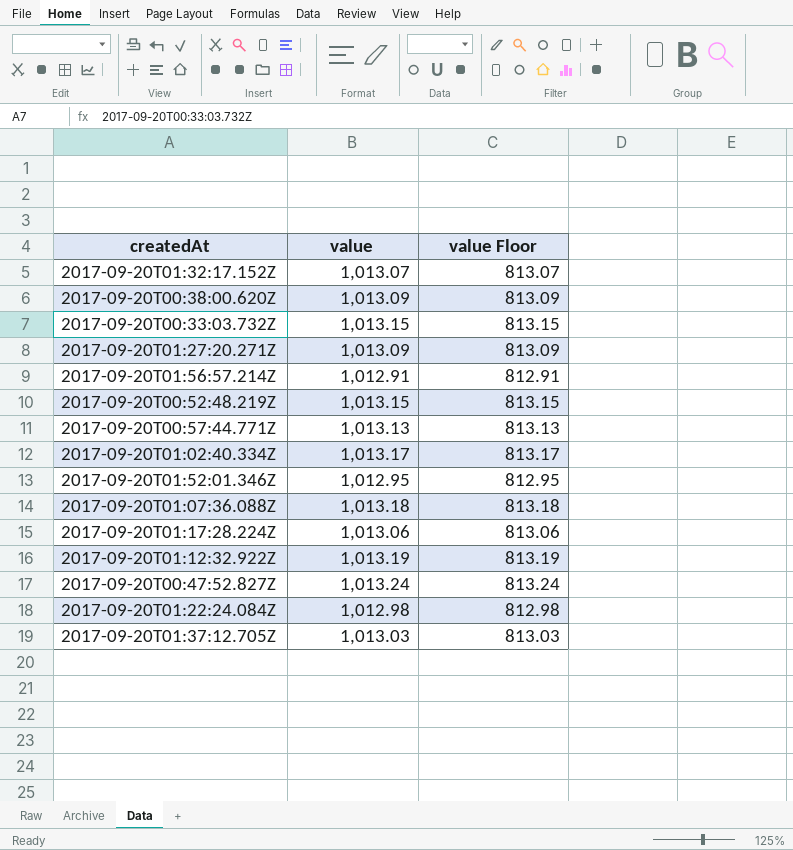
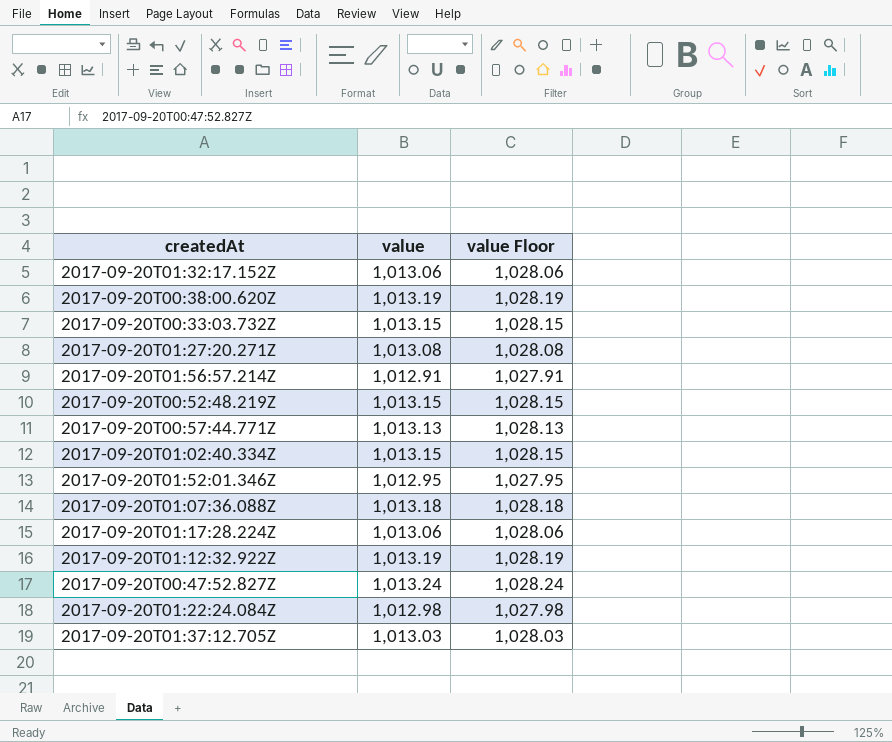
column value Floor | formula: [value] - 200 -> [value] + 15
2017-09-20T01:32:17.152Z | value: 1,013.07 -> 1,013.06
2017-09-20T00:38:00.620Z | value: 1,013.09 -> 1,013.19
2017-09-20T01:27:20.271Z | value: 1,013.09 -> 1,013.08
2017-09-20T01:02:40.334Z | value: 1,013.17 -> 1,013.15

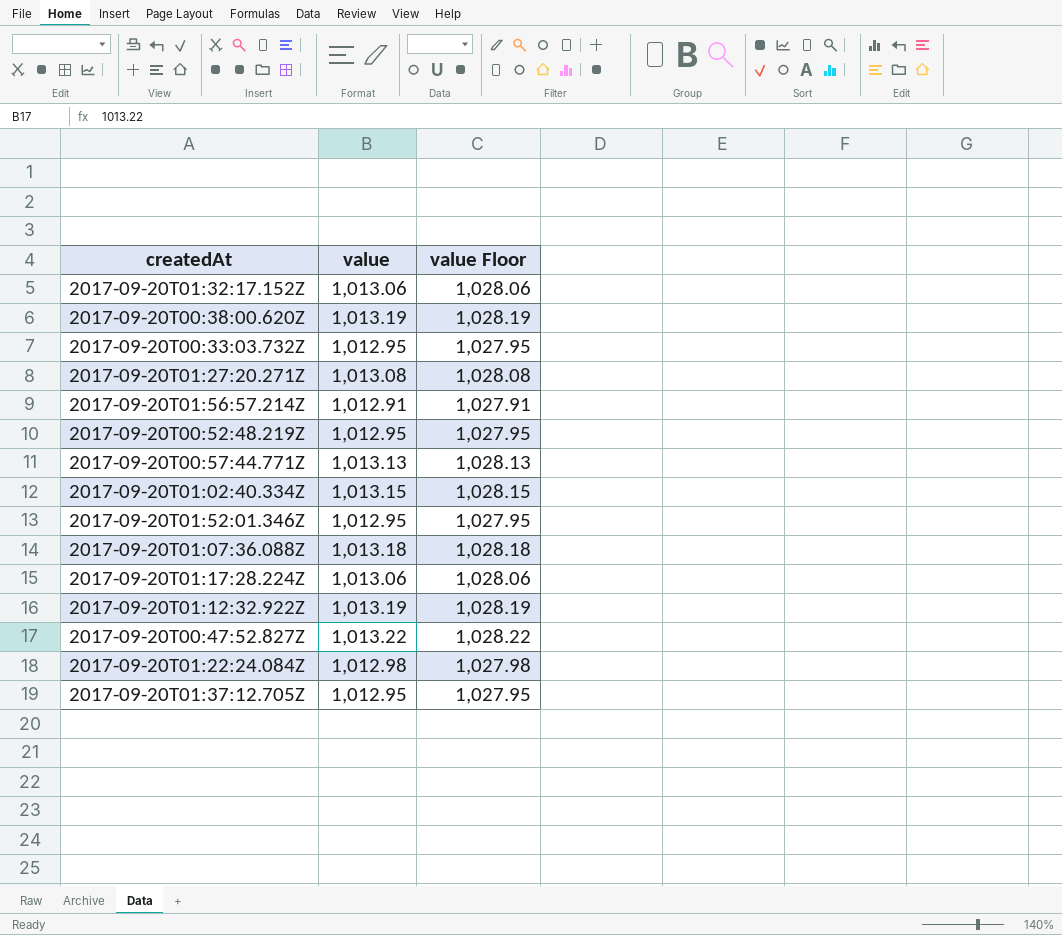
2017-09-20T00:33:03.732Z | value: 1,013.15 -> 1,012.95
2017-09-20T00:33:03.732Z | value Floor: 1,028.15 -> 1,027.95
2017-09-20T00:52:48.219Z | value: 1,013.15 -> 1,012.95
2017-09-20T00:52:48.219Z | value Floor: 1,028.15 -> 1,027.95
2017-09-20T00:47:52.827Z | value: 1,013.24 -> 1,013.22
2017-09-20T00:47:52.827Z | value Floor: 1,028.24 -> 1,028.22
2017-09-20T01:37:12.705Z | value: 1,013.03 -> 1,012.95
2017-09-20T01:37:12.705Z | value Floor: 1,028.03 -> 1,027.95

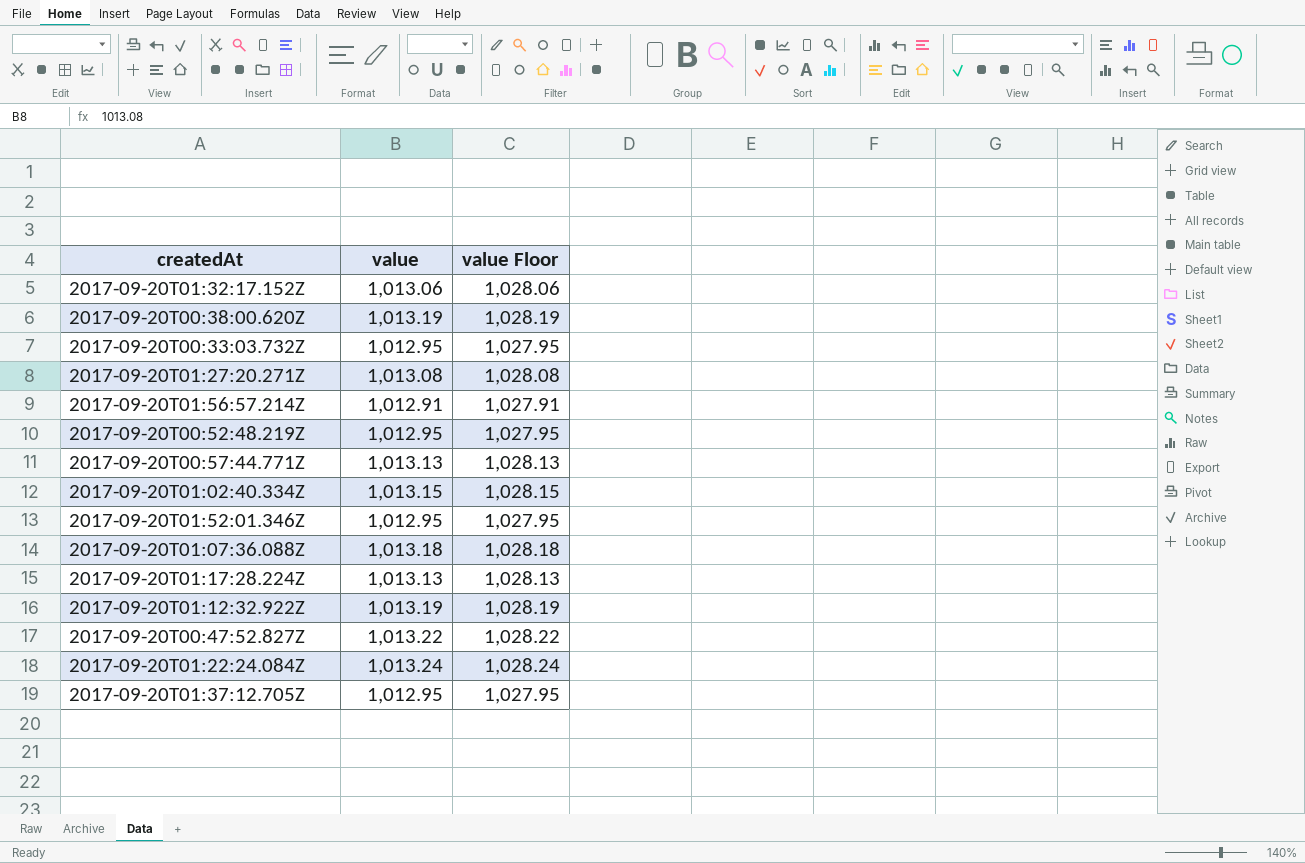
2017-09-20T01:17:28.224Z | value: 1,013.06 -> 1,013.13
2017-09-20T01:17:28.224Z | value Floor: 1,028.06 -> 1,028.13
2017-09-20T01:22:24.084Z | value: 1,012.98 -> 1,013.24
2017-09-20T01:22:24.084Z | value Floor: 1,027.98 -> 1,028.24

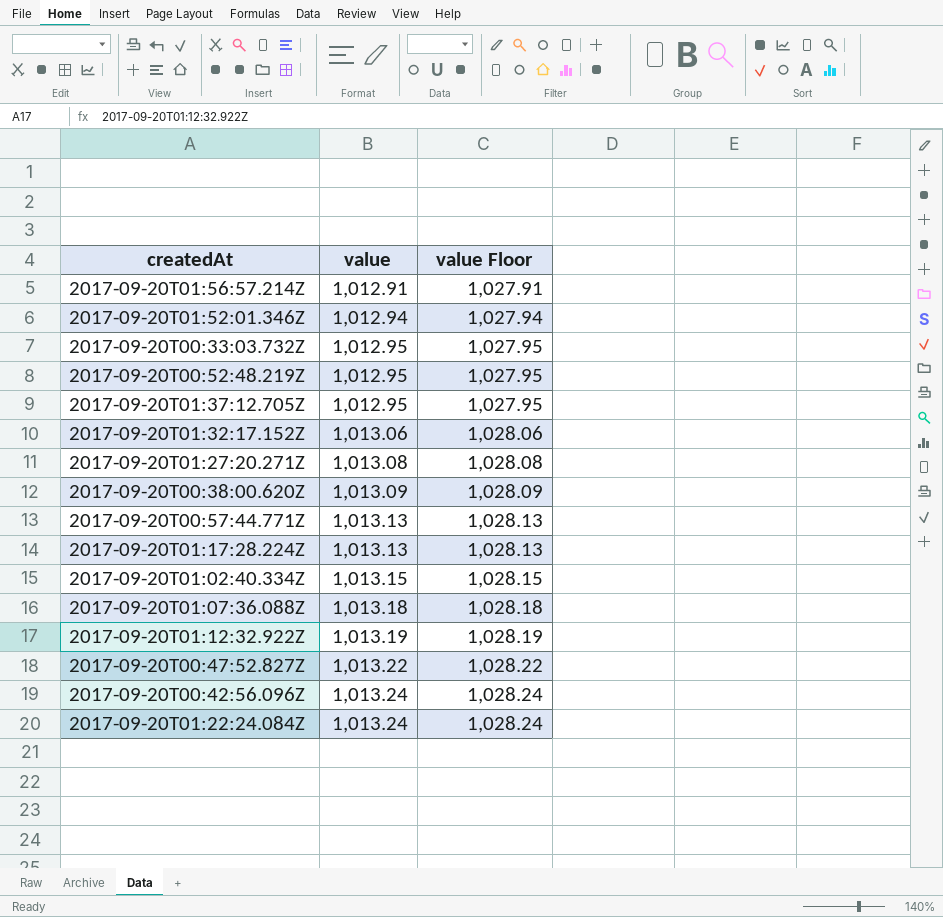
row order: none -> value ascending
2017-09-20T01:52:01.346Z | value: 1,012.95 -> 1,012.94
2017-09-20T01:52:01.346Z | value Floor: 1,027.95 -> 1,027.94
2017-09-20T00:38:00.620Z | value: 1,013.19 -> 1,013.09
2017-09-20T00:38:00.620Z | value Floor: 1,028.19 -> 1,028.09
row 2017-09-20T00:42:56.096Z: none -> 1,013.24 | 1,028.24

